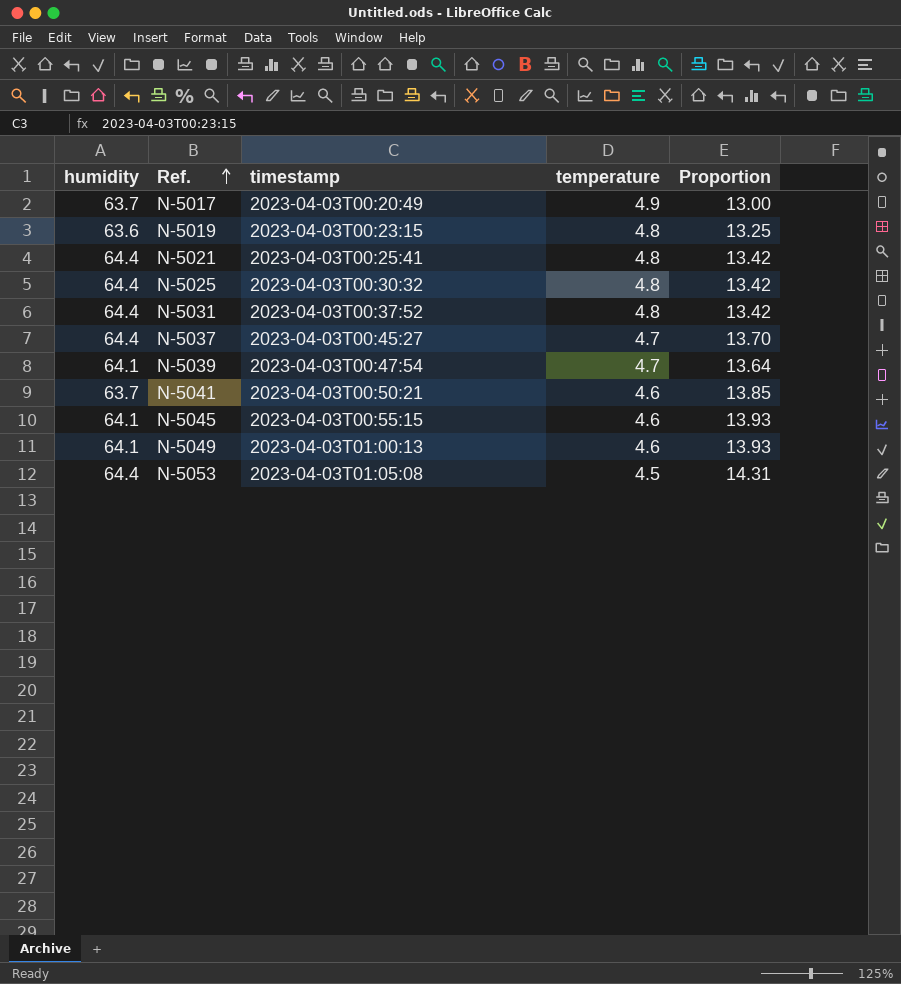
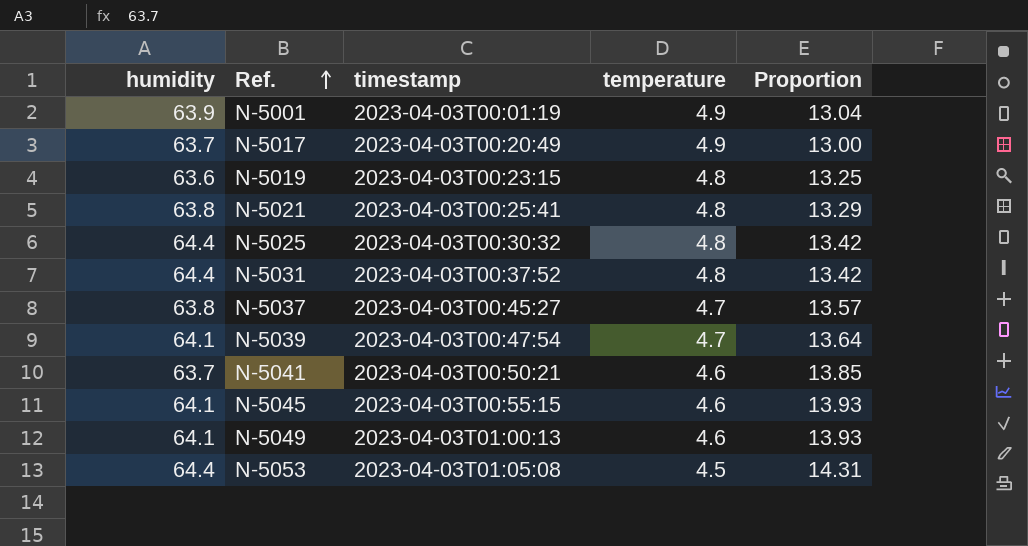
row N-5001: none -> 63.9 | 2023-04-03T00:01:19 | 4.9 | 13.04
N-5021 | humidity: 64.4 -> 63.8
N-5021 | Proportion: 13.42 -> 13.29
N-5037 | humidity: 64.4 -> 63.8
N-5037 | Proportion: 13.70 -> 13.57

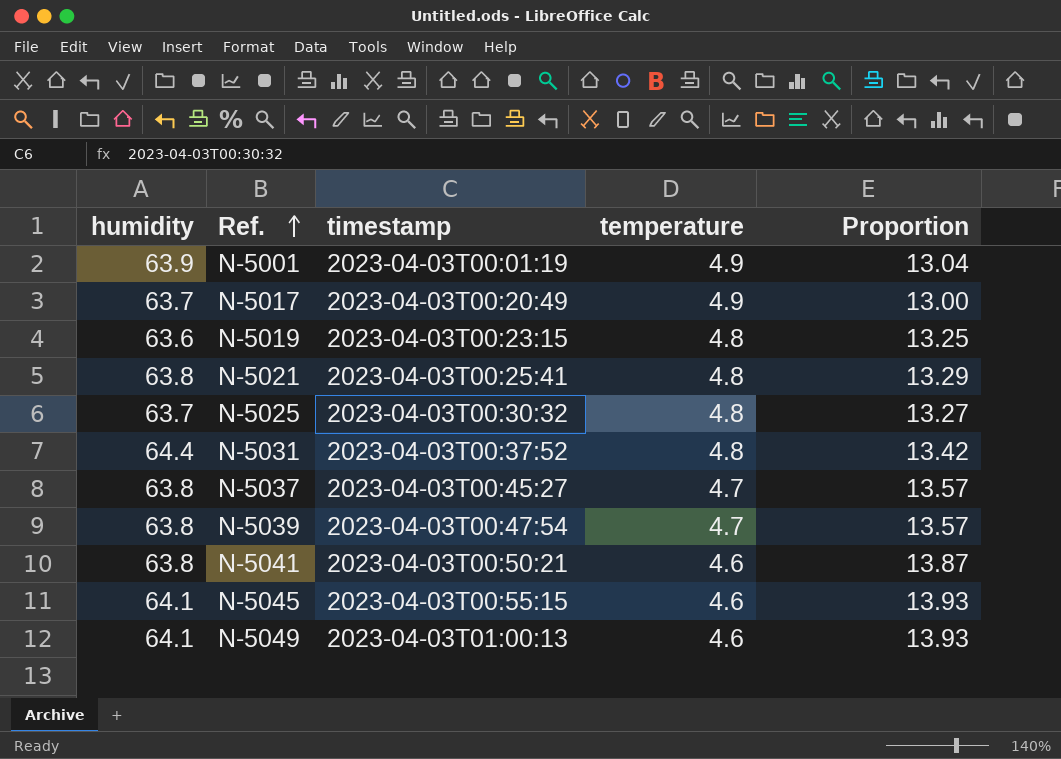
row N-5053: 64.4 | 2023-04-03T01:05:08 | 4.5 | 14.31 -> none
N-5025 | humidity: 64.4 -> 63.7
N-5025 | Proportion: 13.42 -> 13.27
N-5039 | humidity: 64.1 -> 63.8
N-5039 | Proportion: 13.64 -> 13.57
N-5041 | humidity: 63.7 -> 63.8
N-5041 | Proportion: 13.85 -> 13.87

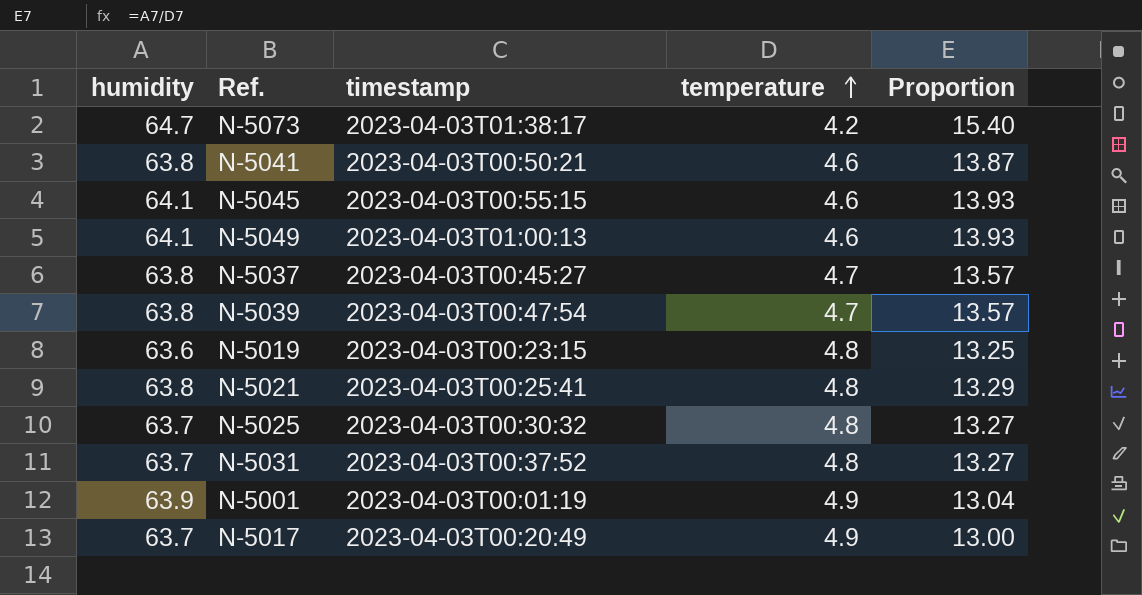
row order: Ref. ascending -> temperature ascending
row N-5073: none -> 64.7 | 2023-04-03T01:38:17 | 4.2 | 15.40
N-5031 | humidity: 64.4 -> 63.7
N-5031 | Proportion: 13.42 -> 13.27

